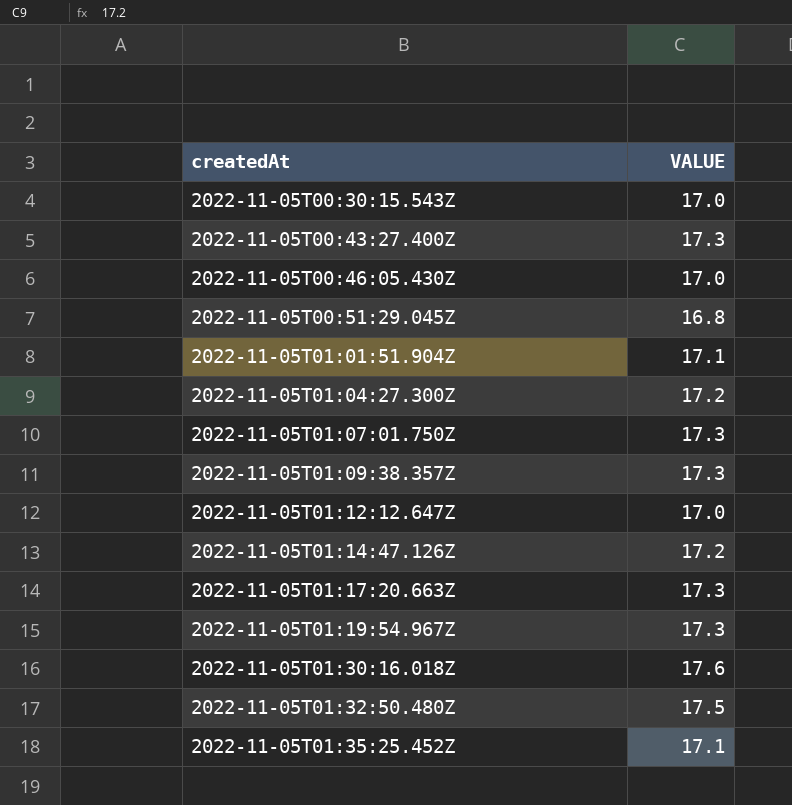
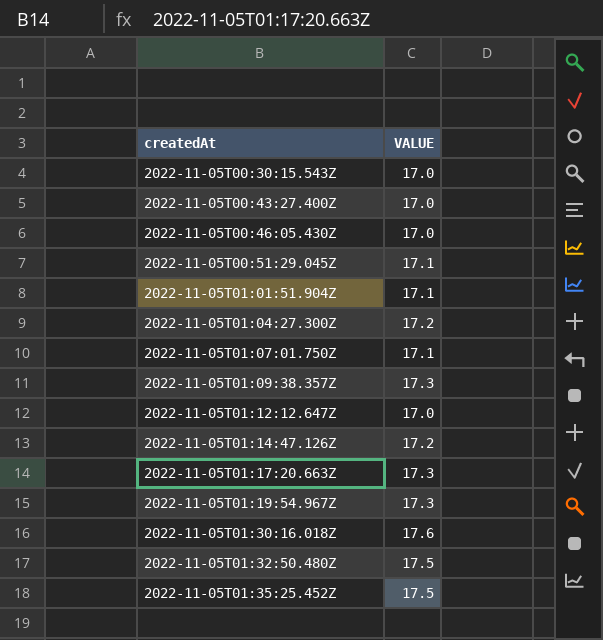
2022-11-05T00:43:27.400Z | VALUE: 17.3 -> 17.0
2022-11-05T00:51:29.045Z | VALUE: 16.8 -> 17.1
2022-11-05T01:07:01.750Z | VALUE: 17.3 -> 17.1
2022-11-05T01:35:25.452Z | VALUE: 17.1 -> 17.5

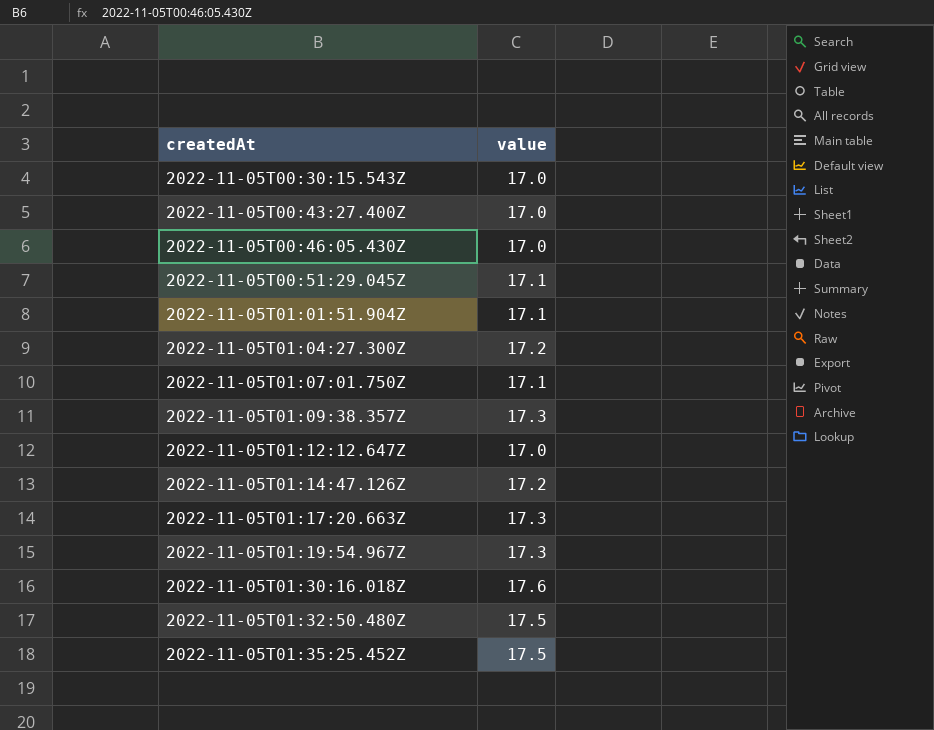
column name: VALUE -> value

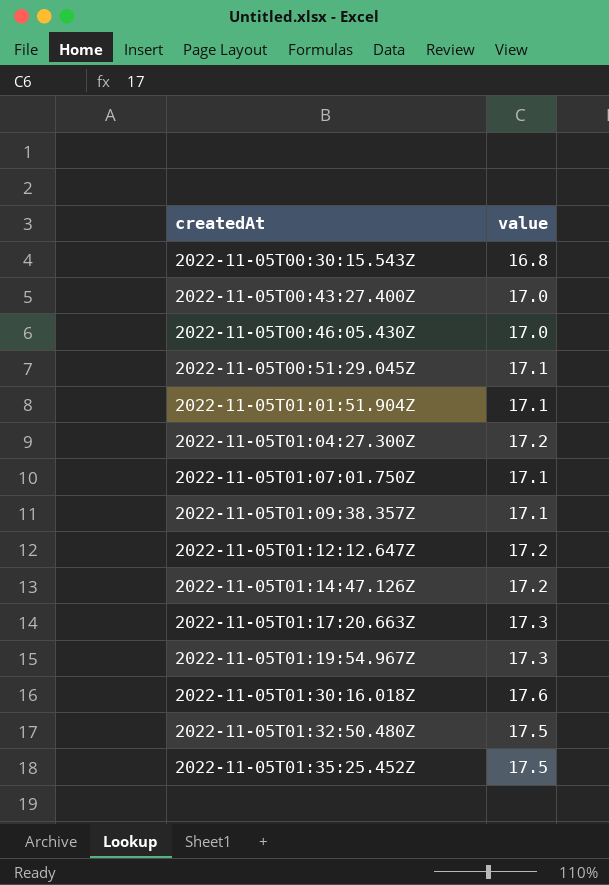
2022-11-05T00:30:15.543Z | value: 17.0 -> 16.8
2022-11-05T01:09:38.357Z | value: 17.3 -> 17.1
2022-11-05T01:12:12.647Z | value: 17.0 -> 17.2

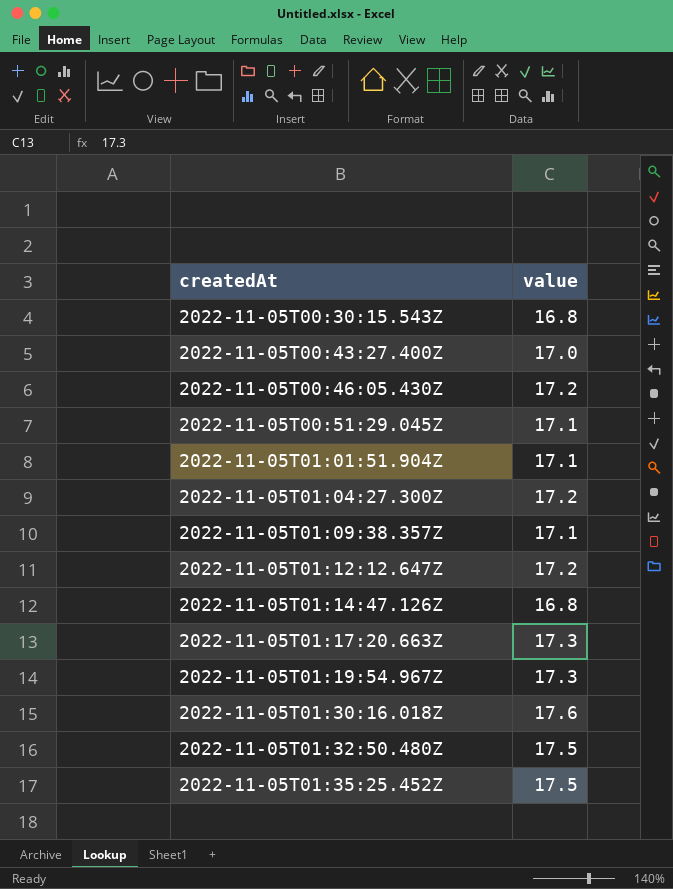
row 2022-11-05T01:07:01.750Z: 17.1 -> none
2022-11-05T00:46:05.430Z | value: 17.0 -> 17.2
2022-11-05T01:14:47.126Z | value: 17.2 -> 16.8

